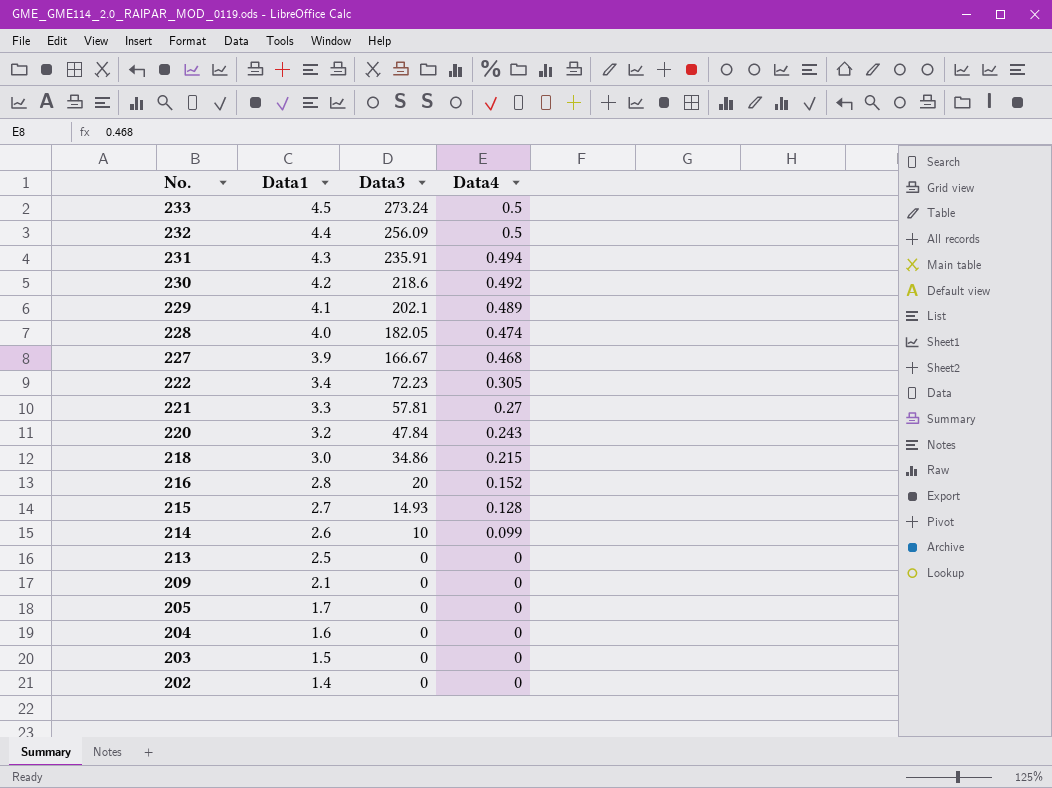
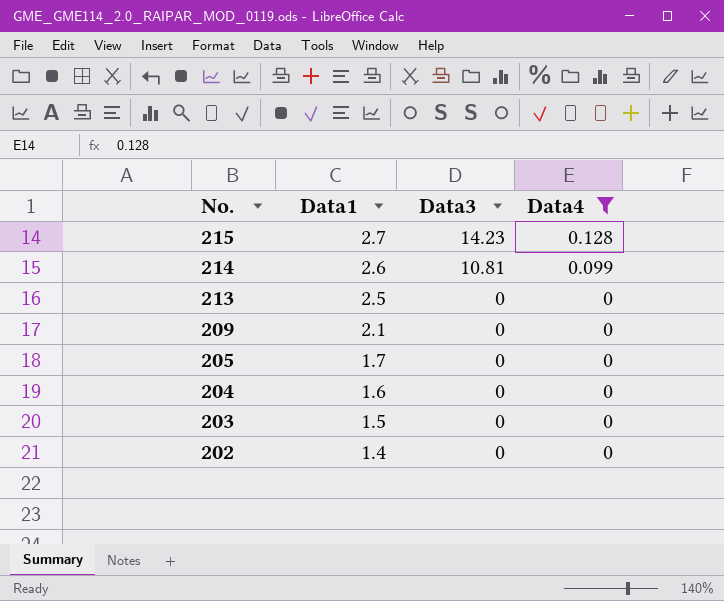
filter: none -> Data4 <= 0.128
215 | Data3: 14.93 -> 14.23
214 | Data3: 10 -> 10.81

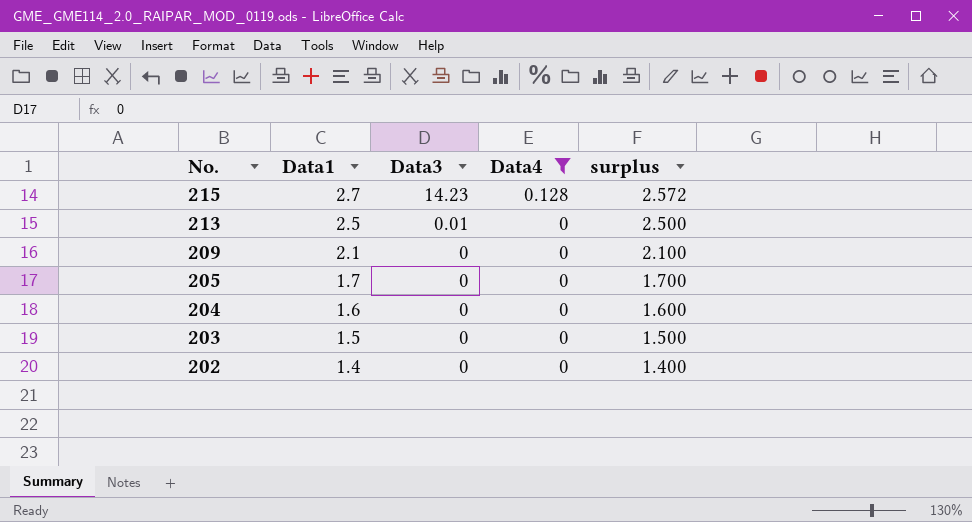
column surplus | formula: none -> [Data1] - [Data4]
row 214: 2.6 | 10.81 | 0.099 -> none
213 | Data3: 0 -> 0.01

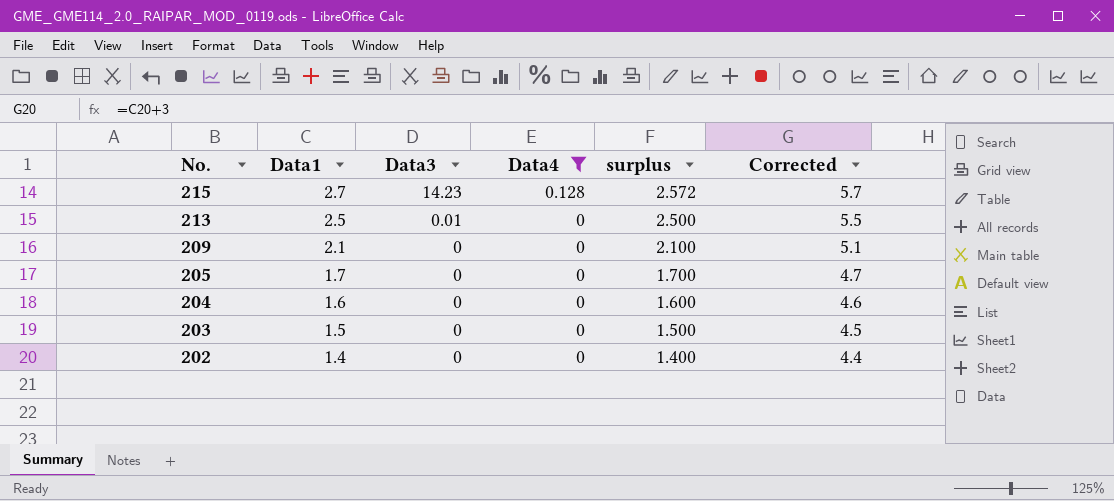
column Corrected | formula: none -> [Data1] + 3

